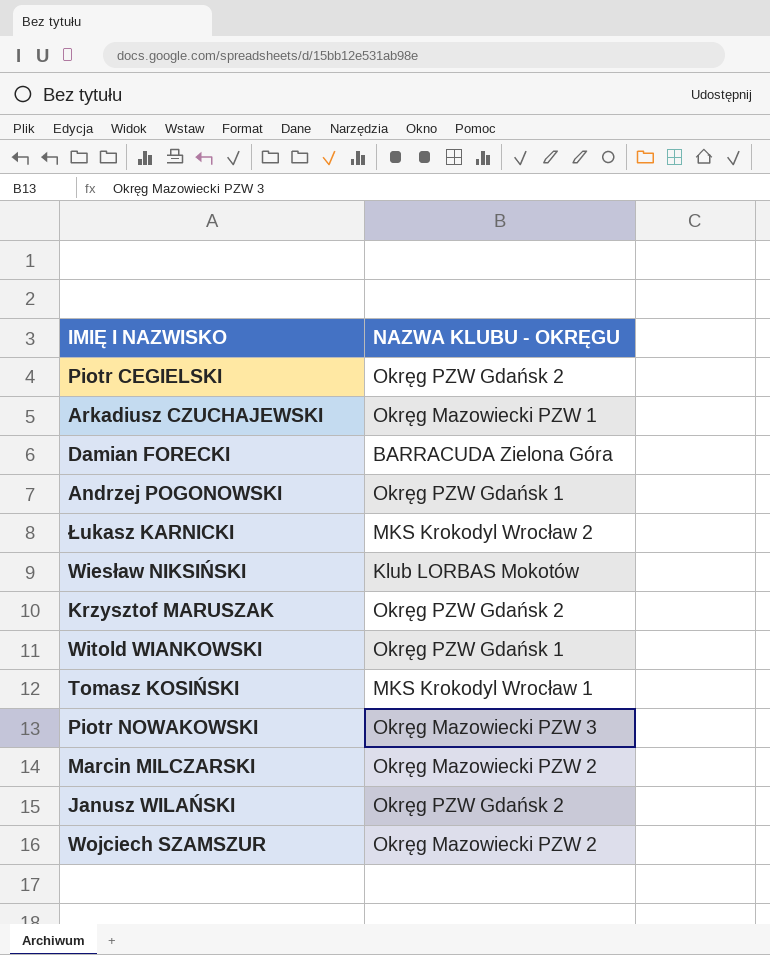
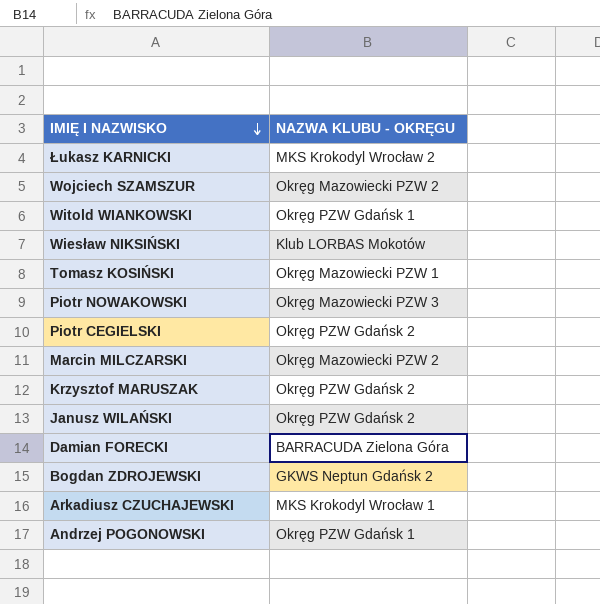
row order: none -> IMIĘ I NAZWISKO descending
Tomasz KOSIŃSKI | NAZWA KLUBU - OKRĘGU: MKS Krokodyl Wrocław 1 -> Okręg Mazowiecki PZW 1
row Bogdan ZDROJEWSKI: none -> GKWS Neptun Gdańsk 2
Arkadiusz CZUCHAJEWSKI | NAZWA KLUBU - OKRĘGU: Okręg Mazowiecki PZW 1 -> MKS Krokodyl Wrocław 1

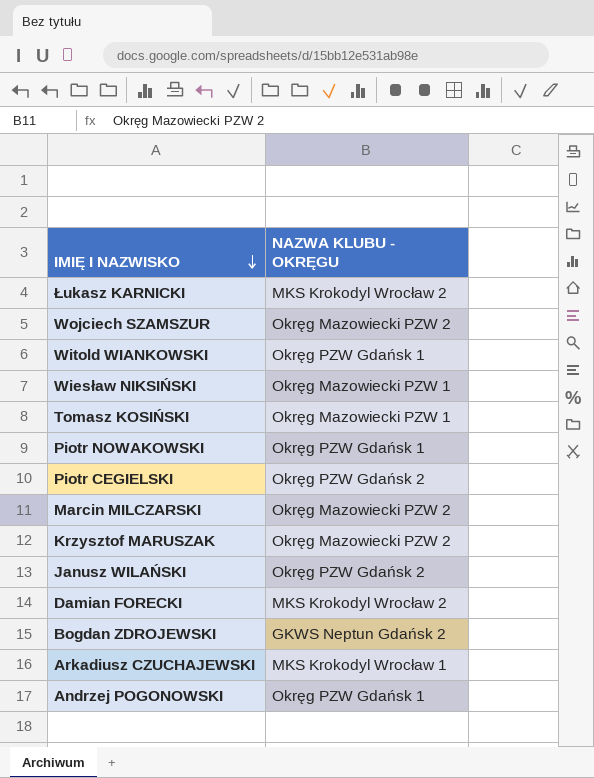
Wiesław NIKSIŃSKI | NAZWA KLUBU - OKRĘGU: Klub LORBAS Mokotów -> Okręg Mazowiecki PZW 1
Piotr NOWAKOWSKI | NAZWA KLUBU - OKRĘGU: Okręg Mazowiecki PZW 3 -> Okręg PZW Gdańsk 1
Krzysztof MARUSZAK | NAZWA KLUBU - OKRĘGU: Okręg PZW Gdańsk 2 -> Okręg Mazowiecki PZW 2
Damian FORECKI | NAZWA KLUBU - OKRĘGU: BARRACUDA Zielona Góra -> MKS Krokodyl Wrocław 2

